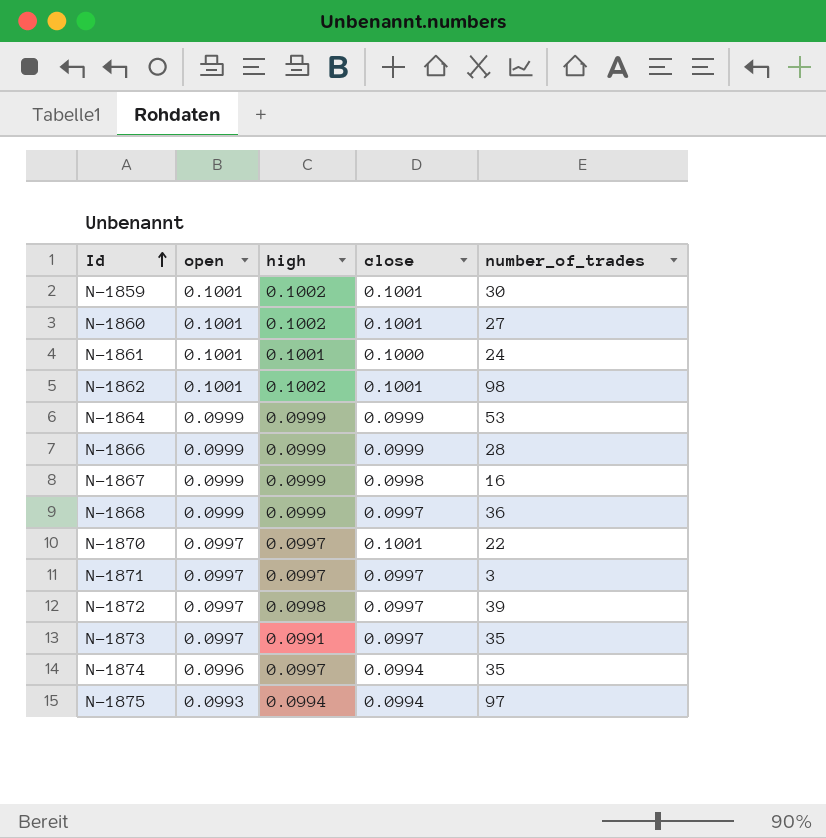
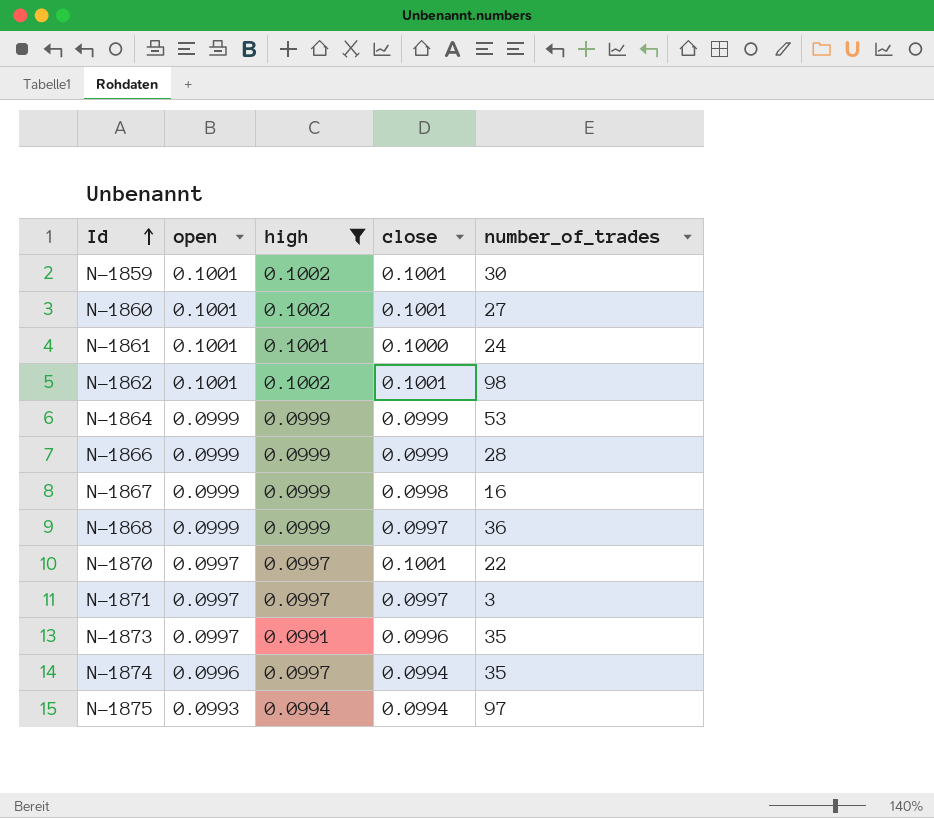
filter: none -> high != 0.0998
N-1873 | close: 0.0997 -> 0.0996

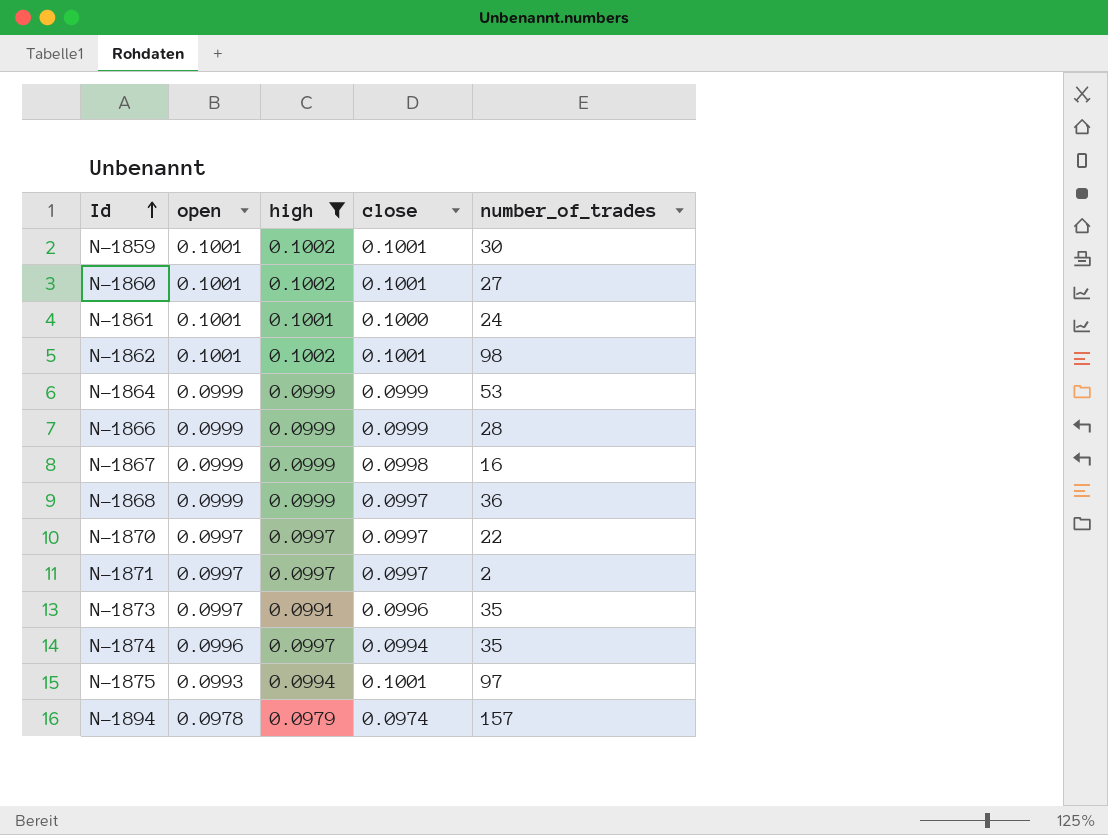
N-1870 | close: 0.1001 -> 0.0997
N-1871 | number_of_trades: 3 -> 2
N-1875 | close: 0.0994 -> 0.1001
row N-1894: none -> 0.0978 | 0.0979 | 0.0974 | 157

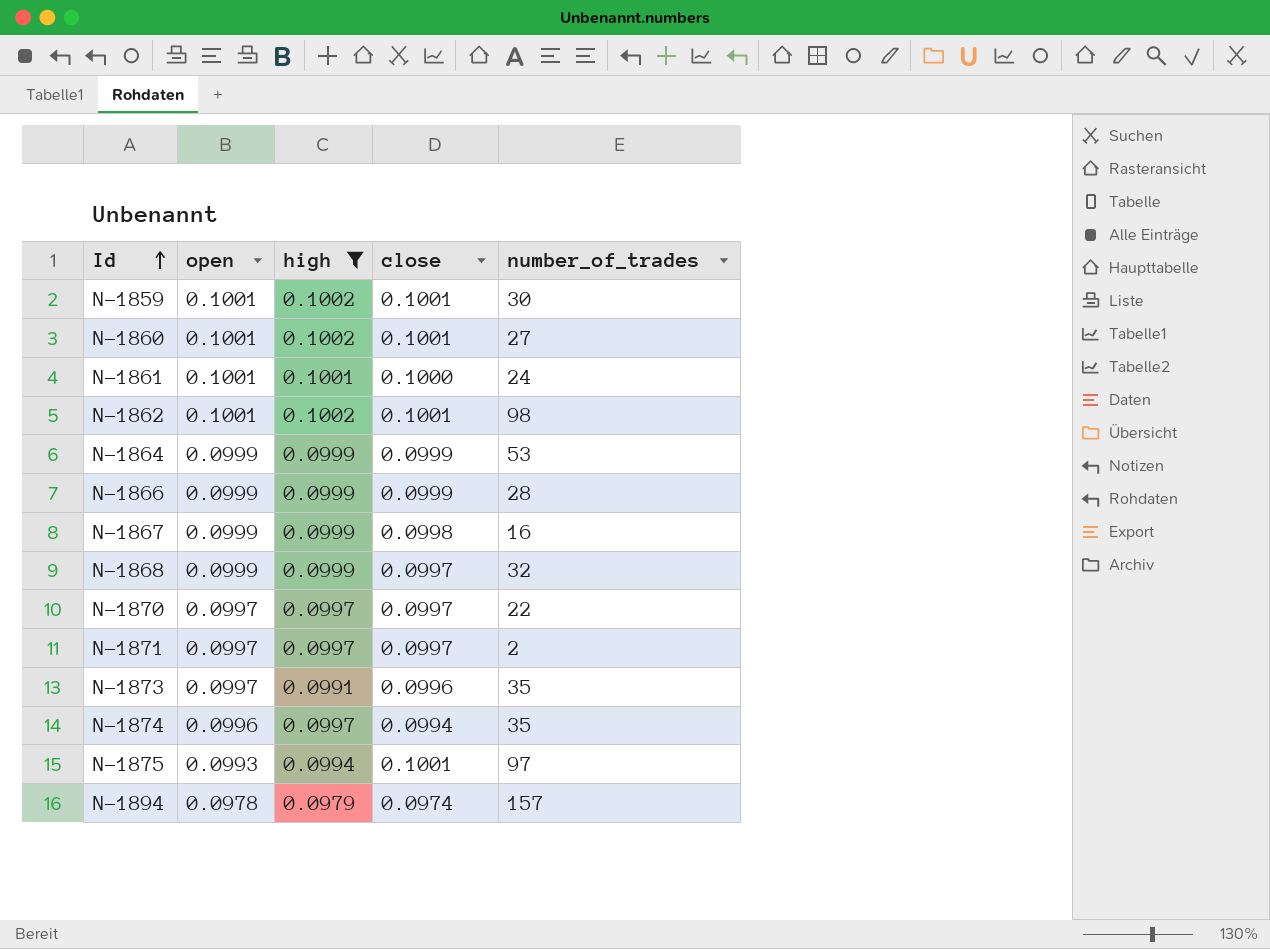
N-1868 | number_of_trades: 36 -> 32

